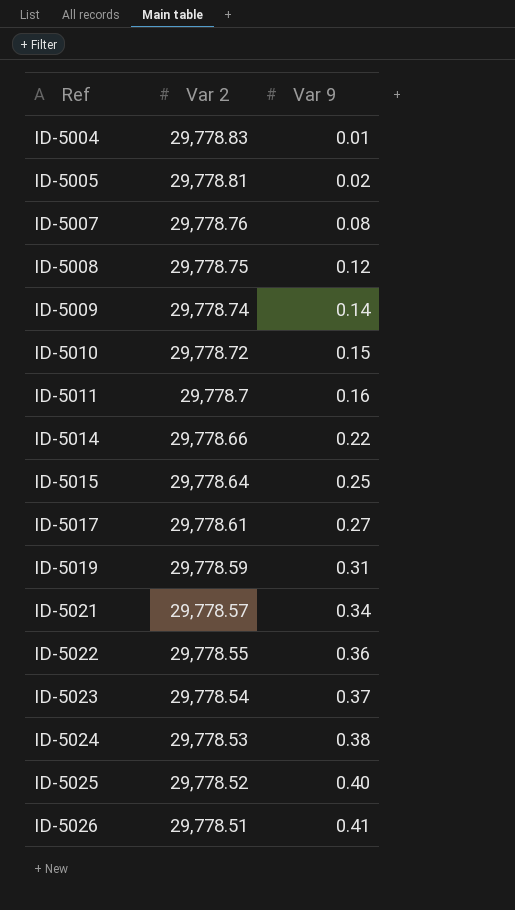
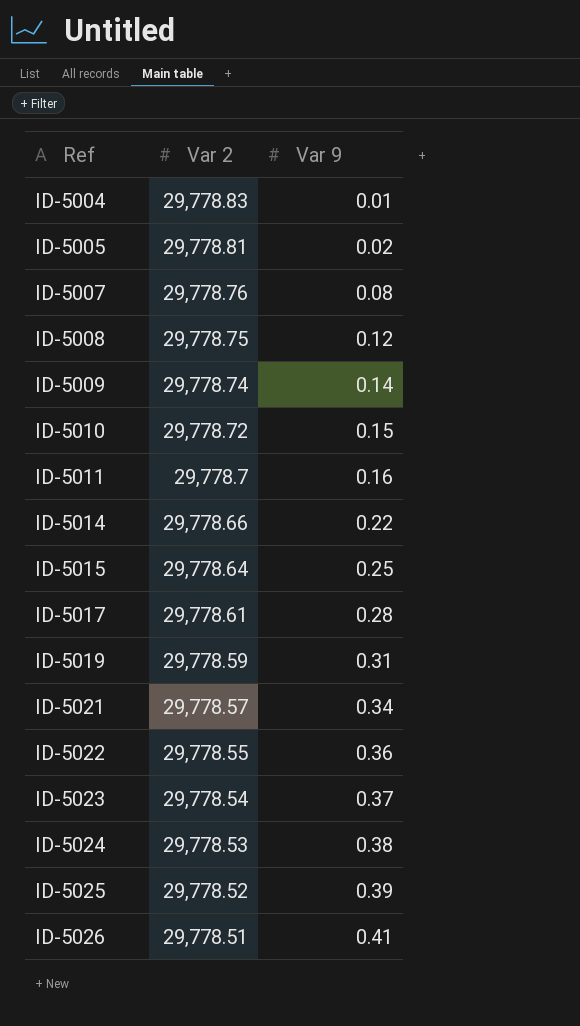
ID-5017 | Var 9: 0.27 -> 0.28
ID-5025 | Var 9: 0.40 -> 0.39

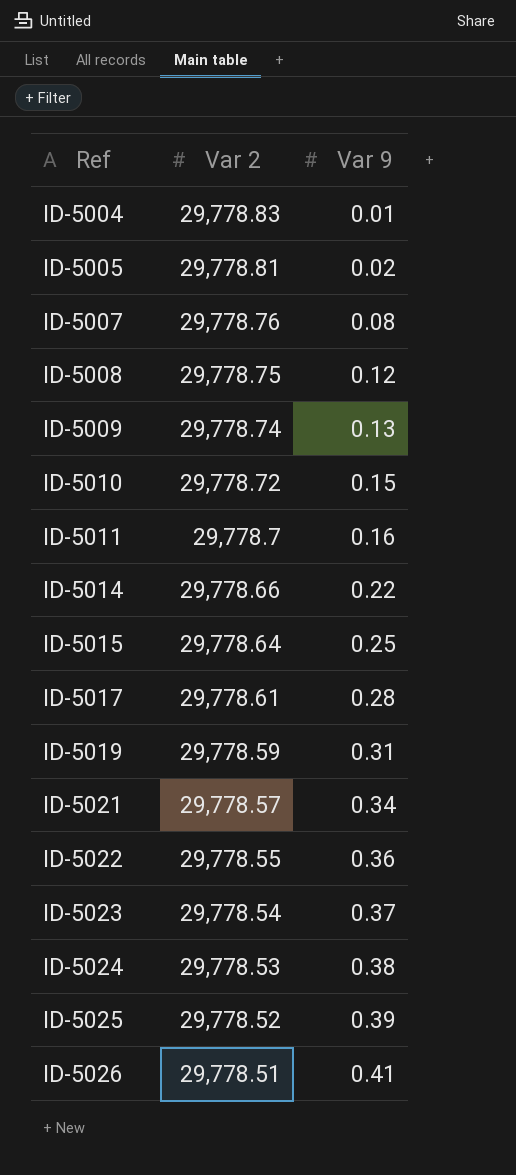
ID-5009 | Var 9: 0.14 -> 0.13

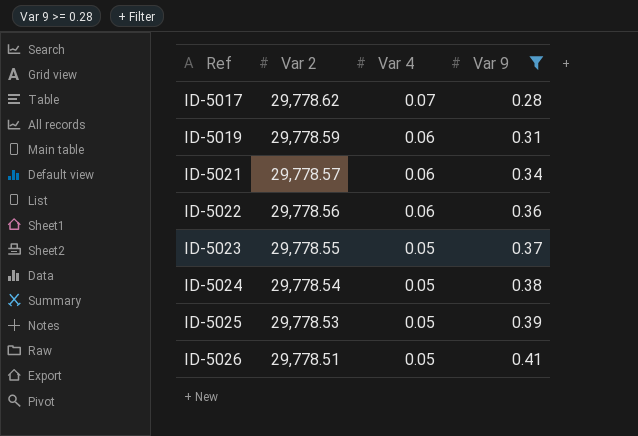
filter: none -> Var 9 >= 0.28
column Var 4 | position: none -> 3
ID-5017 | Var 2: 29,778.61 -> 29,778.62
ID-5022 | Var 2: 29,778.55 -> 29,778.56
ID-5023 | Var 2: 29,778.54 -> 29,778.55
ID-5024 | Var 2: 29,778.53 -> 29,778.54
ID-5025 | Var 2: 29,778.52 -> 29,778.53

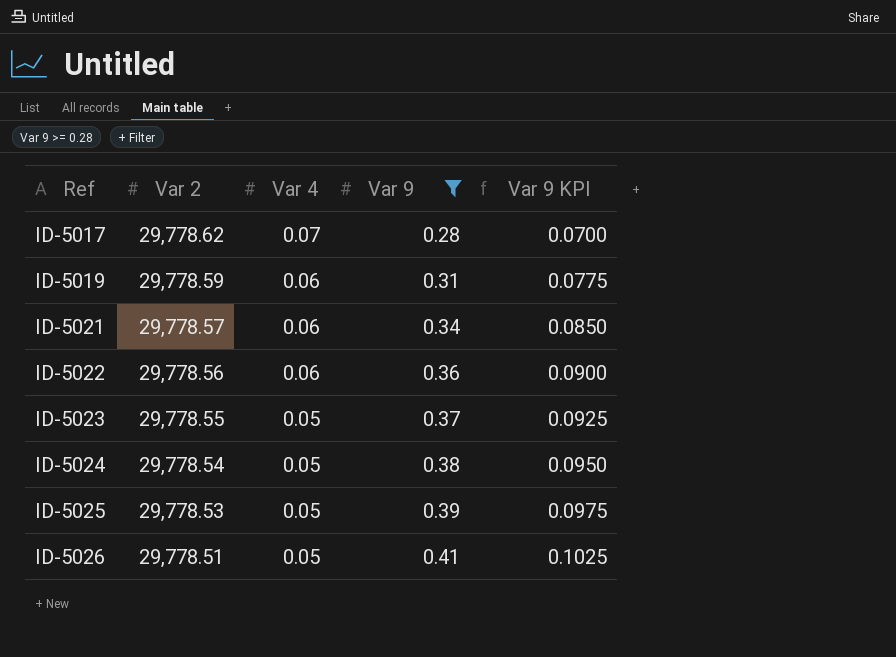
column Var 9 KPI | formula: none -> [Var 9] * 0.25

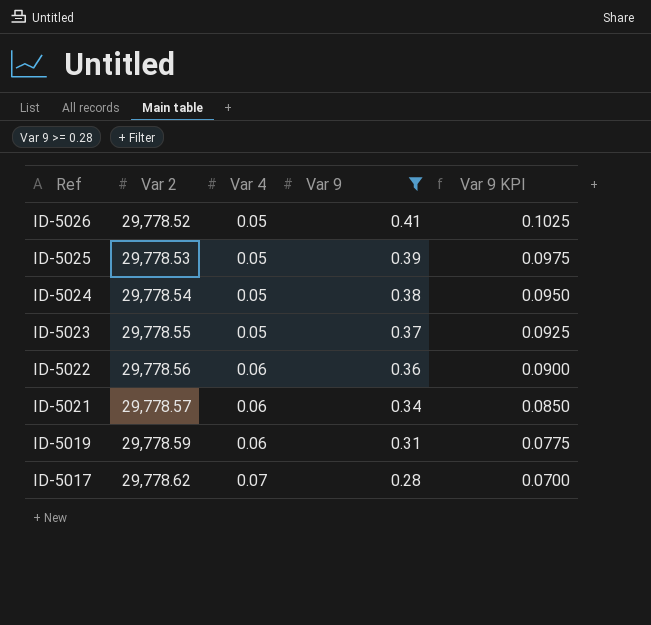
row order: Ref ascending -> Ref descending
ID-5026 | Var 2: 29,778.51 -> 29,778.52

